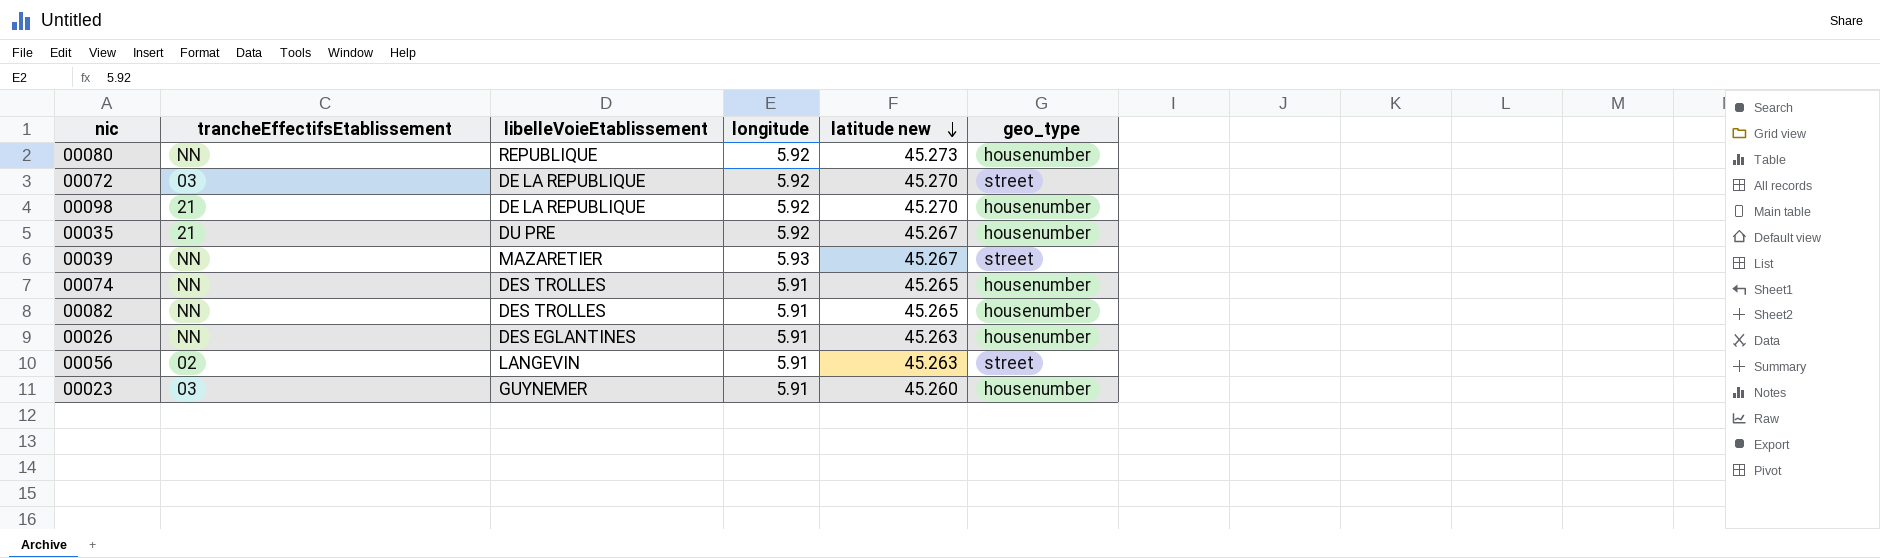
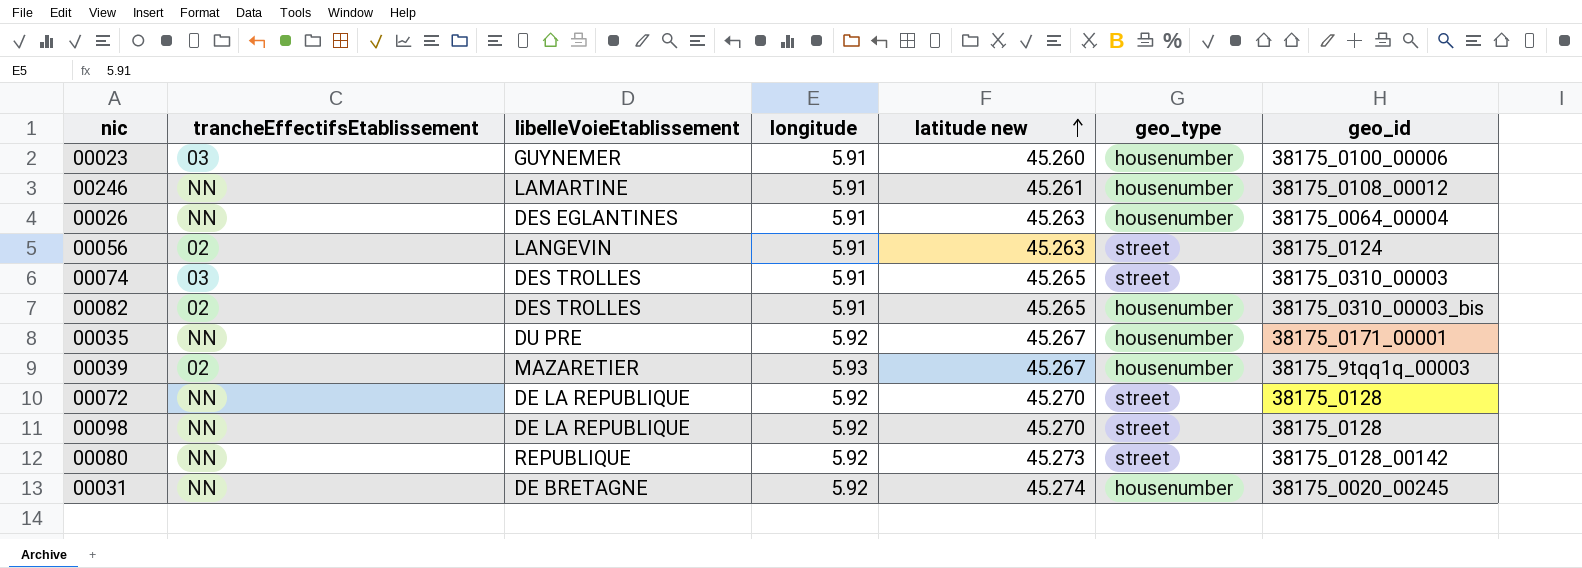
row order: latitude new descending -> latitude new ascending
column geo_id | position: none -> 7
row 00246: none -> NN | LAMARTINE | 5.91 | 45.261 | housenumber | 38175_0108_00012
00074 | trancheEffectifsEtablissement: NN -> 03
00074 | geo_type: housenumber -> street
00082 | trancheEffectifsEtablissement: NN -> 02
00035 | trancheEffectifsEtablissement: 21 -> NN
00039 | trancheEffectifsEtablissement: NN -> 02
00039 | geo_type: street -> housenumber
00072 | trancheEffectifsEtablissement: 03 -> NN
00098 | trancheEffectifsEtablissement: 21 -> NN
00098 | geo_type: housenumber -> street
00080 | geo_type: housenumber -> street
row 00031: none -> NN | DE BRETAGNE | 5.92 | 45.274 | housenumber | 38175_0020_00245

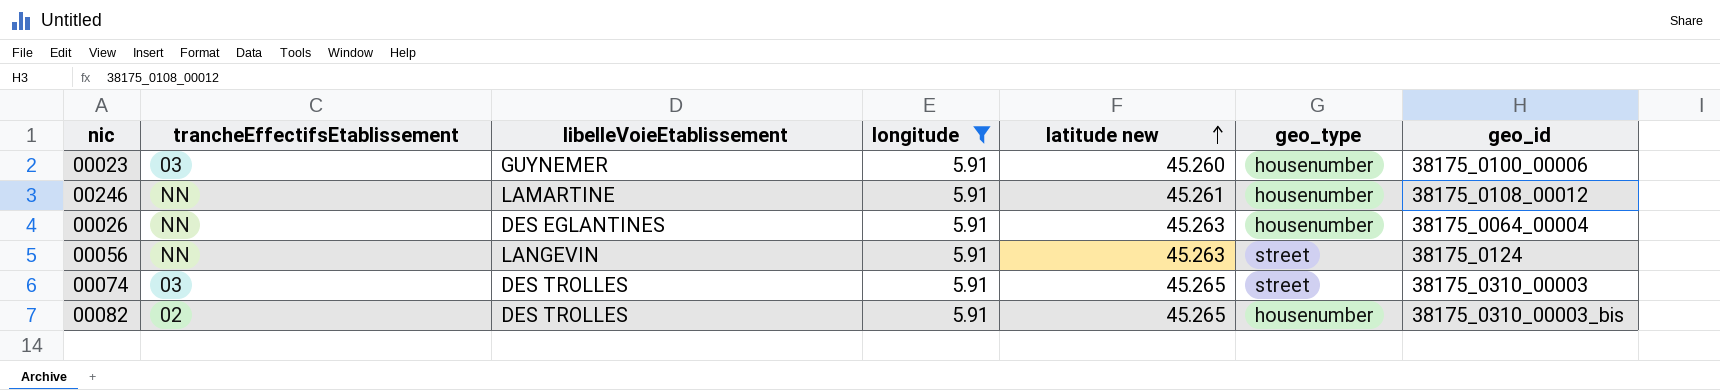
filter: none -> longitude = 5.91
00056 | trancheEffectifsEtablissement: 02 -> NN

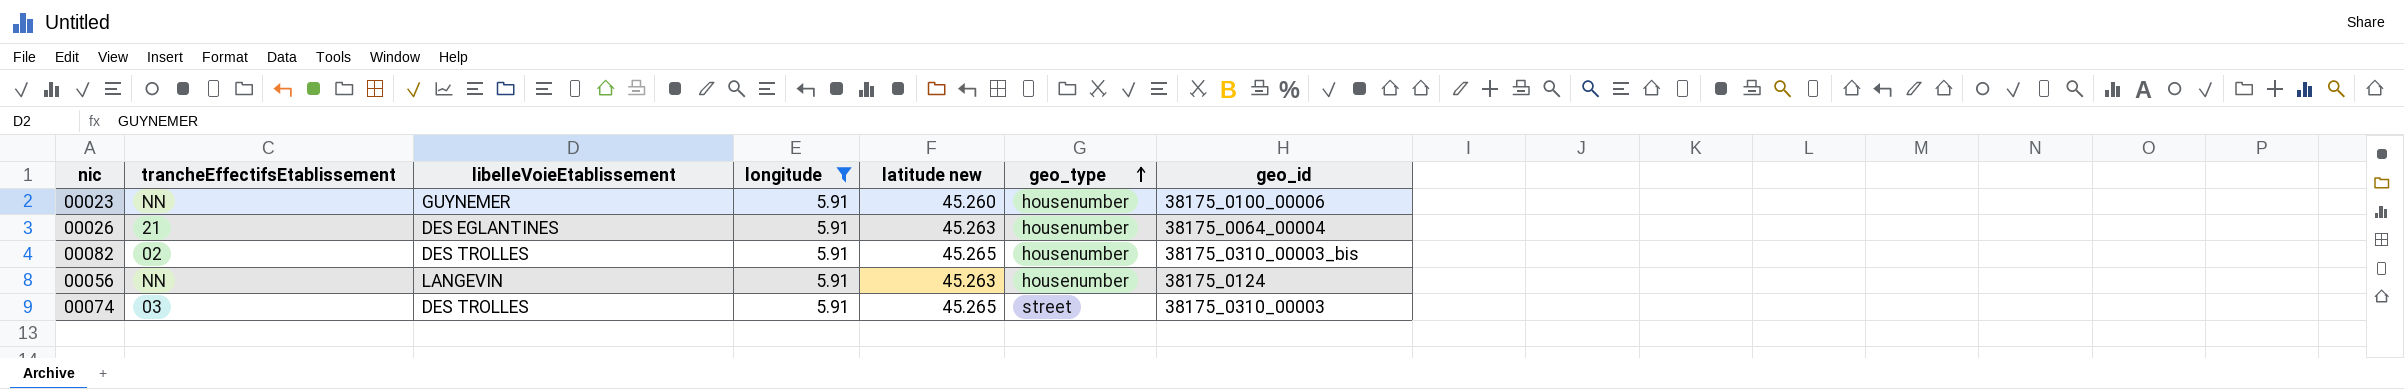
row order: latitude new ascending -> geo_type ascending
row 00246: NN | LAMARTINE | 5.91 | 45.261 | housenumber | 38175_0108_00012 -> none
00023 | trancheEffectifsEtablissement: 03 -> NN
00026 | trancheEffectifsEtablissement: NN -> 21
00056 | geo_type: street -> housenumber

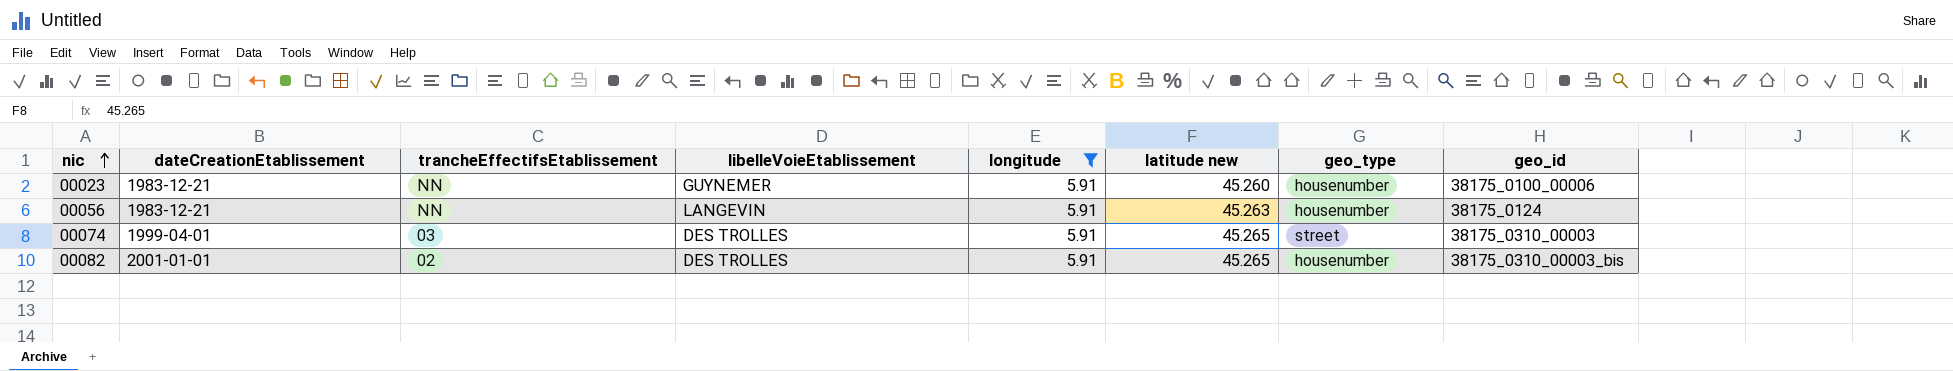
row order: geo_type ascending -> nic ascending
column dateCreationEtablissement | position: none -> 2
row 00026: 21 | DES EGLANTINES | 5.91 | 45.263 | housenumber | 38175_0064_00004 -> none

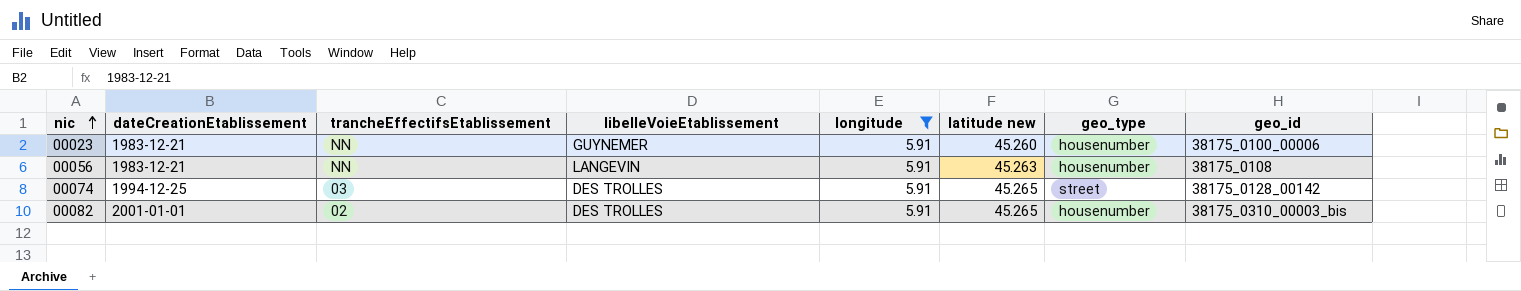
00056 | geo_id: 38175_0124 -> 38175_0108
00074 | dateCreationEtablissement: 1999-04-01 -> 1994-12-25
00074 | geo_id: 38175_0310_00003 -> 38175_0128_00142

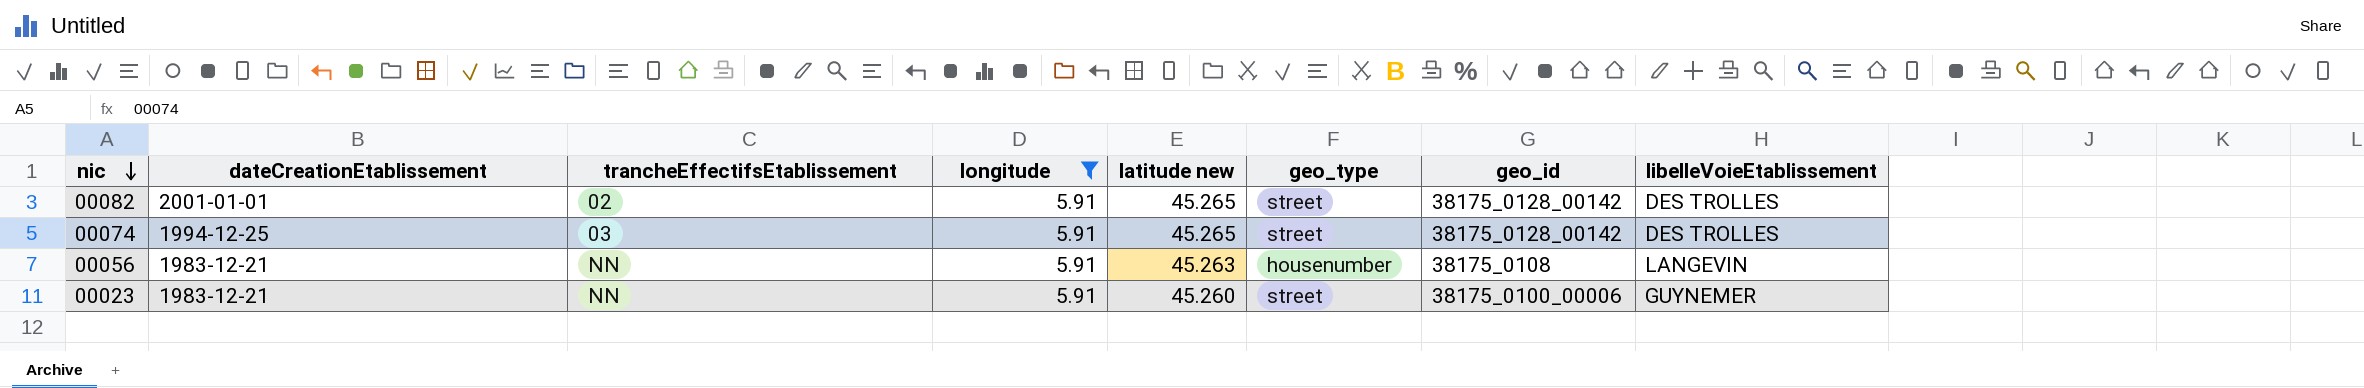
row order: nic ascending -> nic descending
column libelleVoieEtablissement | position: 4 -> 8
00082 | geo_type: housenumber -> street
00082 | geo_id: 38175_0310_00003_bis -> 38175_0128_00142
00023 | geo_type: housenumber -> street

